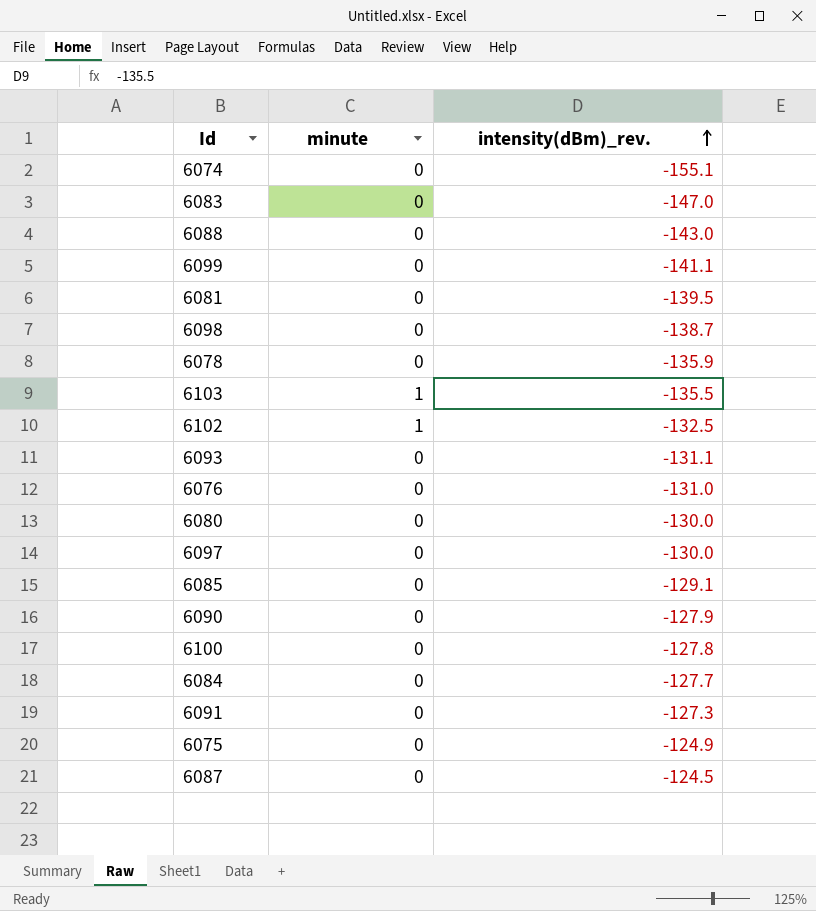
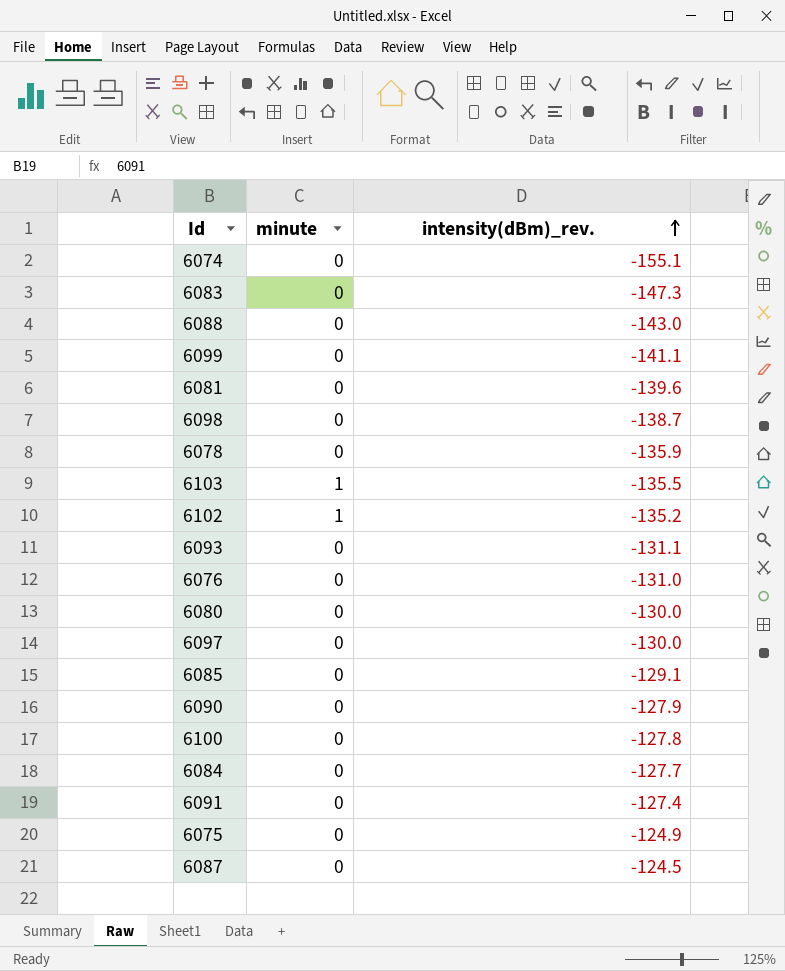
6083 | intensity(dBm)_rev.: -147.0 -> -147.3
6081 | intensity(dBm)_rev.: -139.5 -> -139.6
6102 | intensity(dBm)_rev.: -132.5 -> -135.2
6091 | intensity(dBm)_rev.: -127.3 -> -127.4

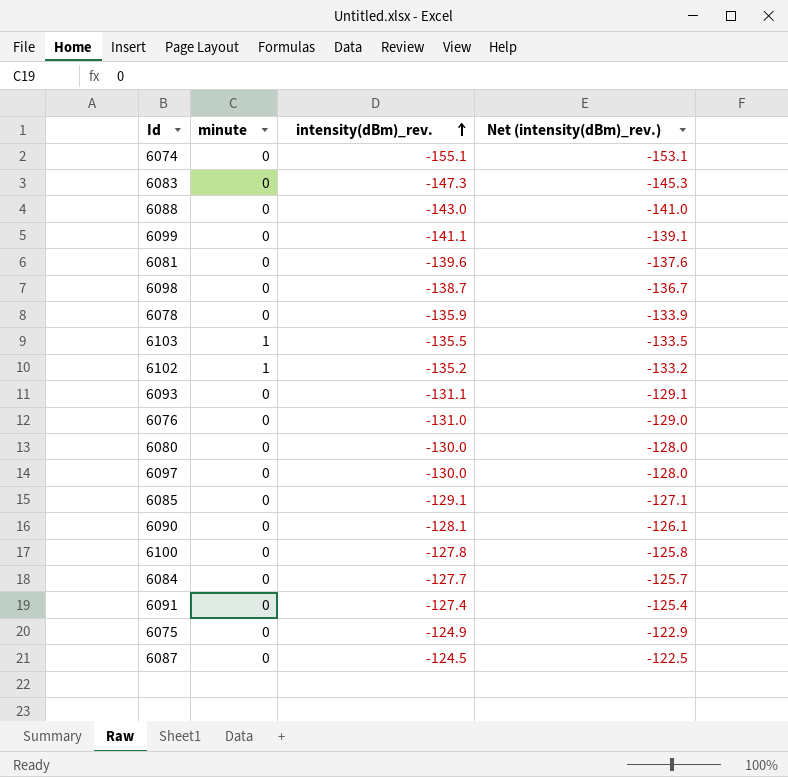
column Net (intensity(dBm)_rev.) | formula: none -> [intensity(dBm)_rev.] + 2
6090 | intensity(dBm)_rev.: -127.9 -> -128.1

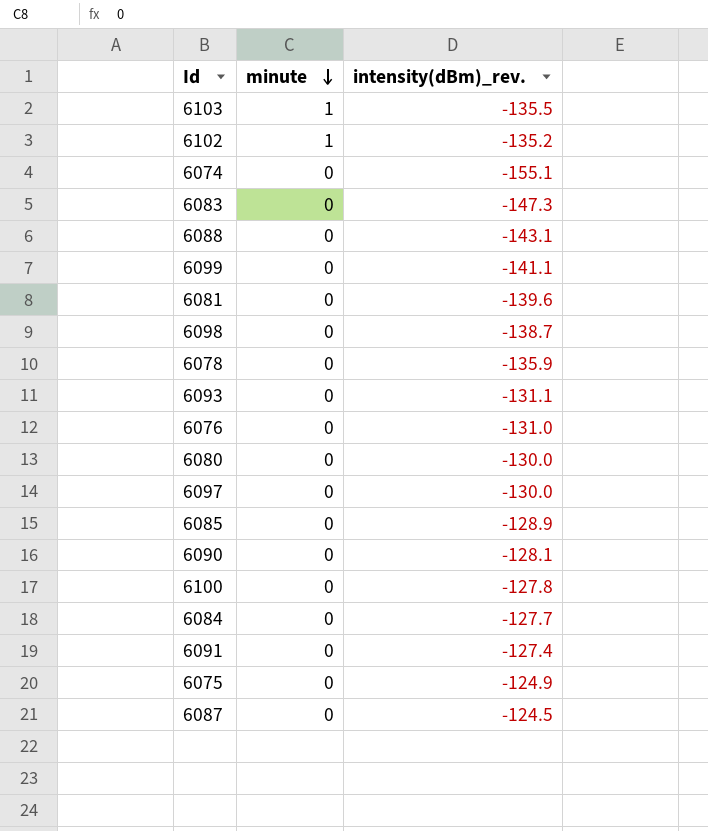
row order: intensity(dBm)_rev. ascending -> minute descending
column Net (intensity(dBm)_rev.) | formula: [intensity(dBm)_rev.] + 2 -> none
6088 | intensity(dBm)_rev.: -143.0 -> -143.1
6085 | intensity(dBm)_rev.: -129.1 -> -128.9

